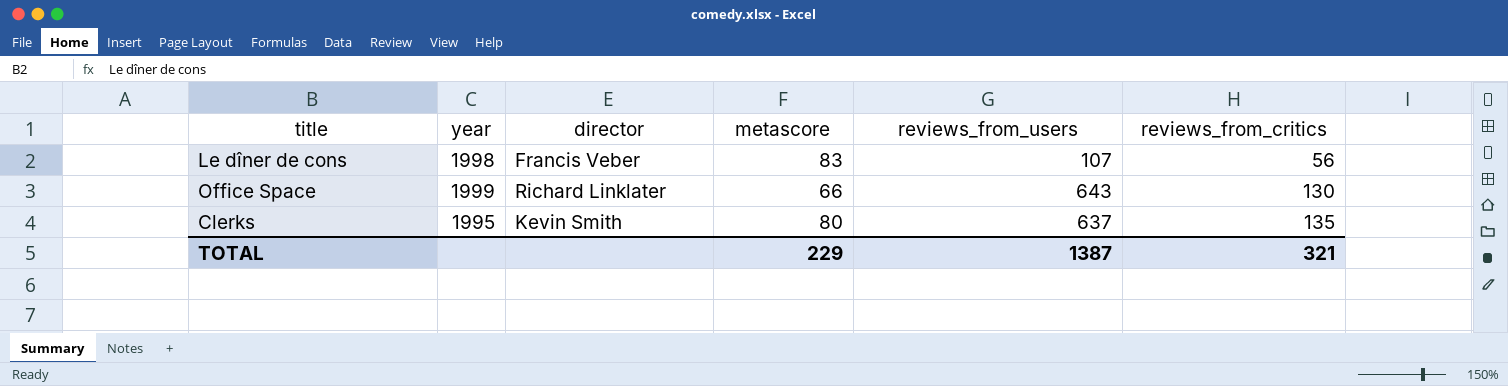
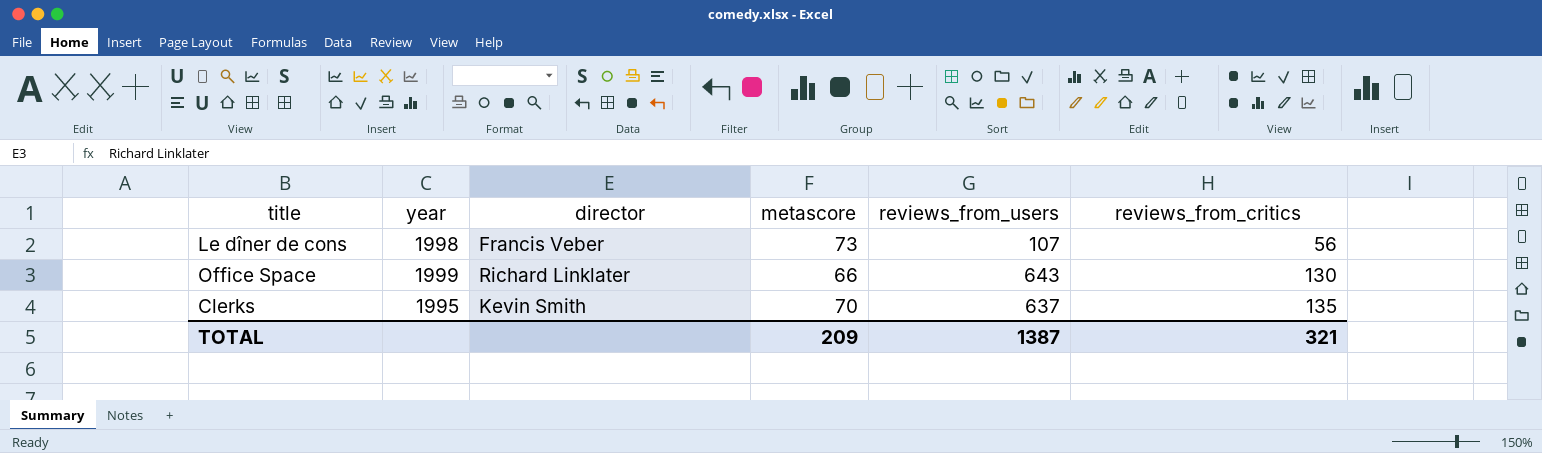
Le dîner de cons | metascore: 83 -> 73
Clerks | metascore: 80 -> 70
TOTAL | metascore: 229 -> 209

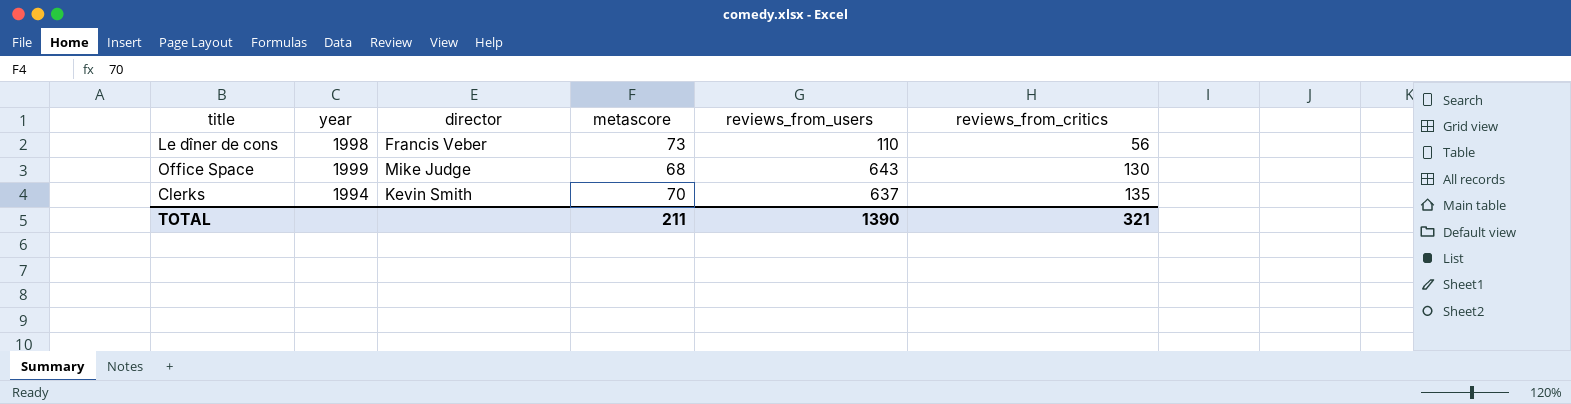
Le dîner de cons | reviews_from_users: 107 -> 110
Office Space | director: Richard Linklater -> Mike Judge
Office Space | metascore: 66 -> 68
Clerks | year: 1995 -> 1994
TOTAL | metascore: 209 -> 211
TOTAL | reviews_from_users: 1387 -> 1390

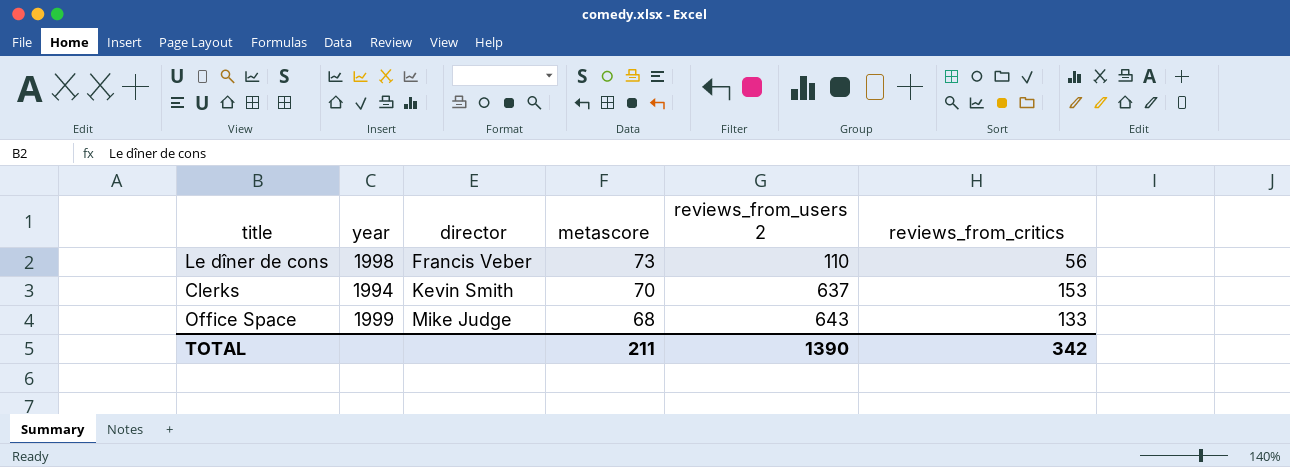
row order: reviews_from_critics ascending -> director ascending
column name: reviews_from_users -> reviews_from_users 2
Clerks | reviews_from_critics: 135 -> 153
Office Space | reviews_from_critics: 130 -> 133
TOTAL | reviews_from_critics: 321 -> 342

